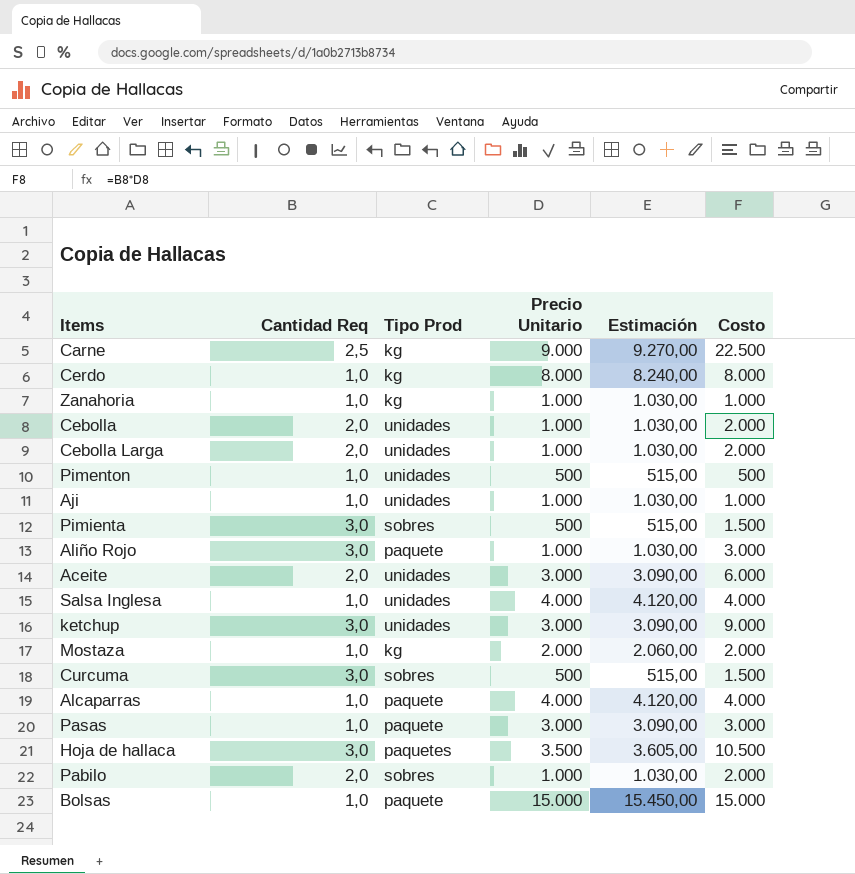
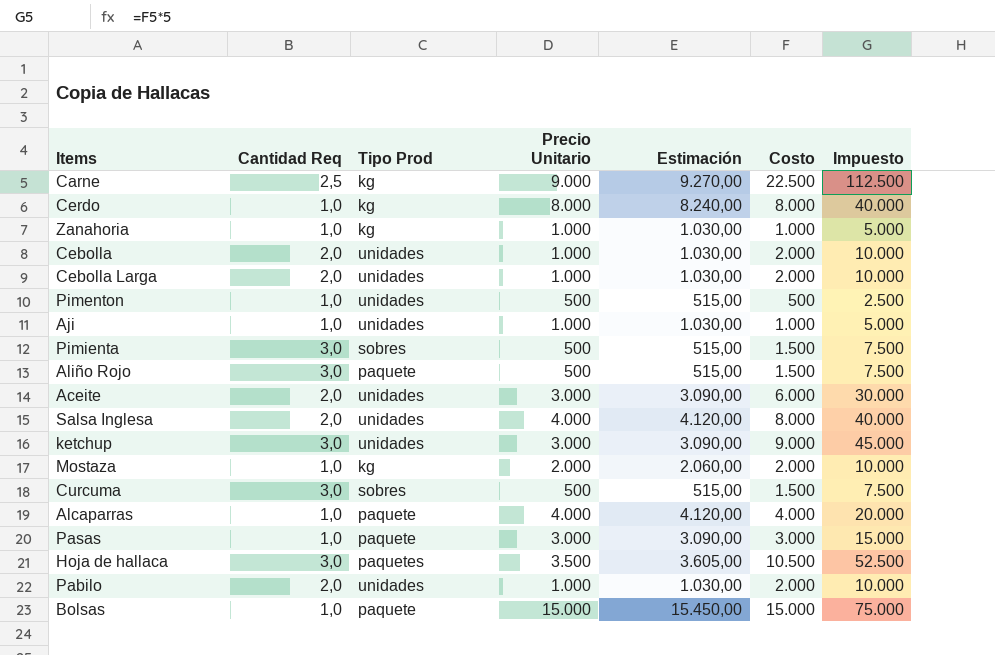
column Impuesto | formula: none -> [Costo] * 5
Aliño Rojo | Precio Unitario: 1.000 -> 500
Aliño Rojo | Estimación: 1.030,00 -> 515,00
Aliño Rojo | Costo: 3.000 -> 1.500
Salsa Inglesa | Cantidad Req: 1,0 -> 2,0
Salsa Inglesa | Costo: 4.000 -> 8.000
Pabilo | Tipo Prod: sobres -> unidades

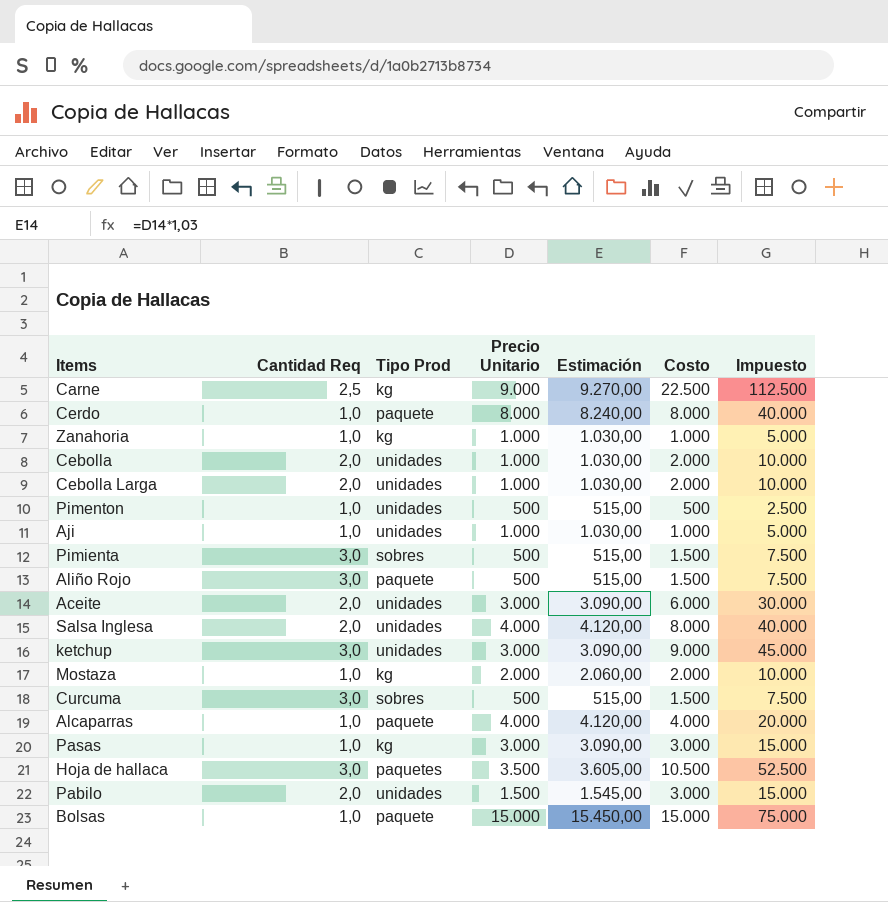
Cerdo | Tipo Prod: kg -> paquete
Pasas | Tipo Prod: paquete -> kg
Pabilo | Precio Unitario: 1.000 -> 1.500
Pabilo | Estimación: 1.030,00 -> 1.545,00
Pabilo | Costo: 2.000 -> 3.000
Pabilo | Impuesto: 10.000 -> 15.000

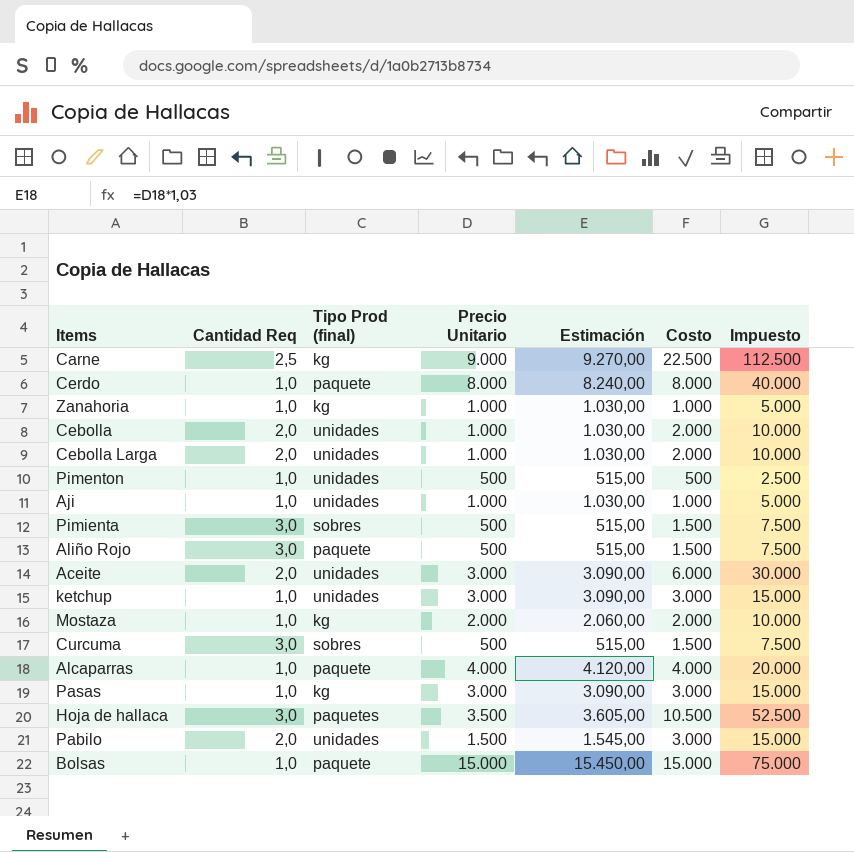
column name: Tipo Prod -> Tipo Prod (final)
row Salsa Inglesa: 2,0 | unidades | 4.000 | 4.120,00 | 8.000 | 40.000 -> none
ketchup | Cantidad Req: 3,0 -> 1,0
ketchup | Costo: 9.000 -> 3.000
ketchup | Impuesto: 45.000 -> 15.000

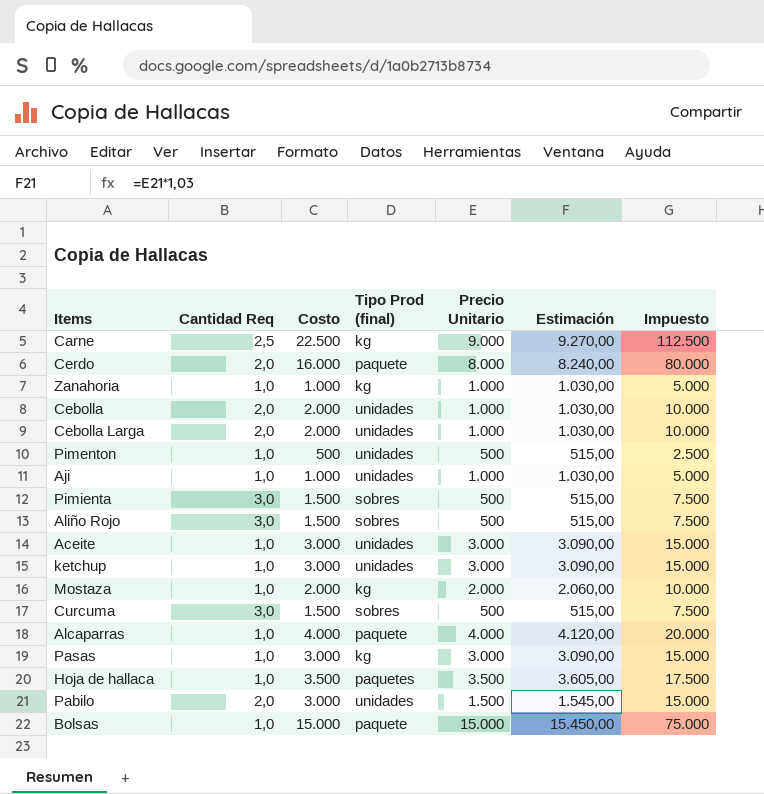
column Costo | position: 6 -> 3
Cerdo | Cantidad Req: 1,0 -> 2,0
Cerdo | Costo: 8.000 -> 16.000
Cerdo | Impuesto: 40.000 -> 80.000
Aliño Rojo | Tipo Prod (final): paquete -> sobres
Aceite | Cantidad Req: 2,0 -> 1,0
Aceite | Costo: 6.000 -> 3.000
Aceite | Impuesto: 30.000 -> 15.000
Hoja de hallaca | Cantidad Req: 3,0 -> 1,0
Hoja de hallaca | Costo: 10.500 -> 3.500
Hoja de hallaca | Impuesto: 52.500 -> 17.500

